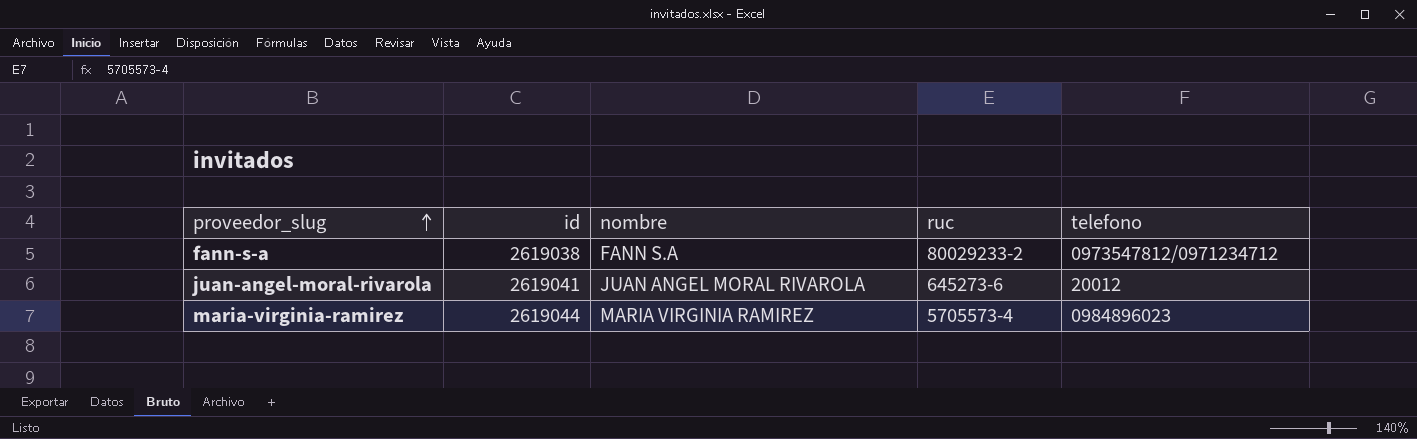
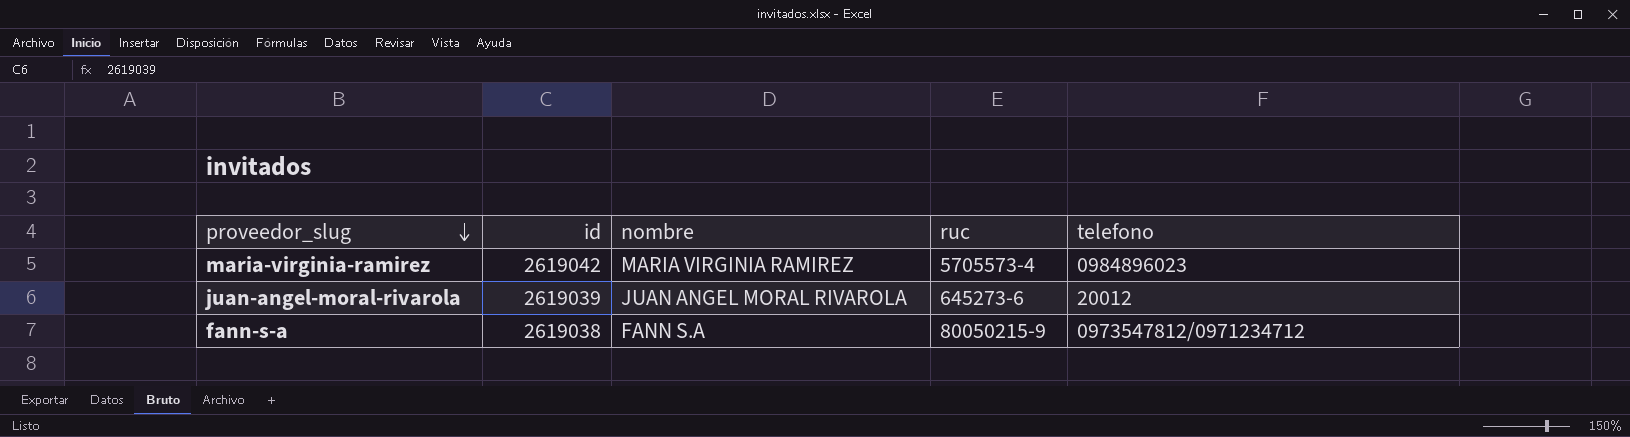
row order: proveedor_slug ascending -> proveedor_slug descending
maria-virginia-ramirez | id: 2619044 -> 2619042
juan-angel-moral-rivarola | id: 2619041 -> 2619039
fann-s-a | ruc: 80029233-2 -> 80050215-9

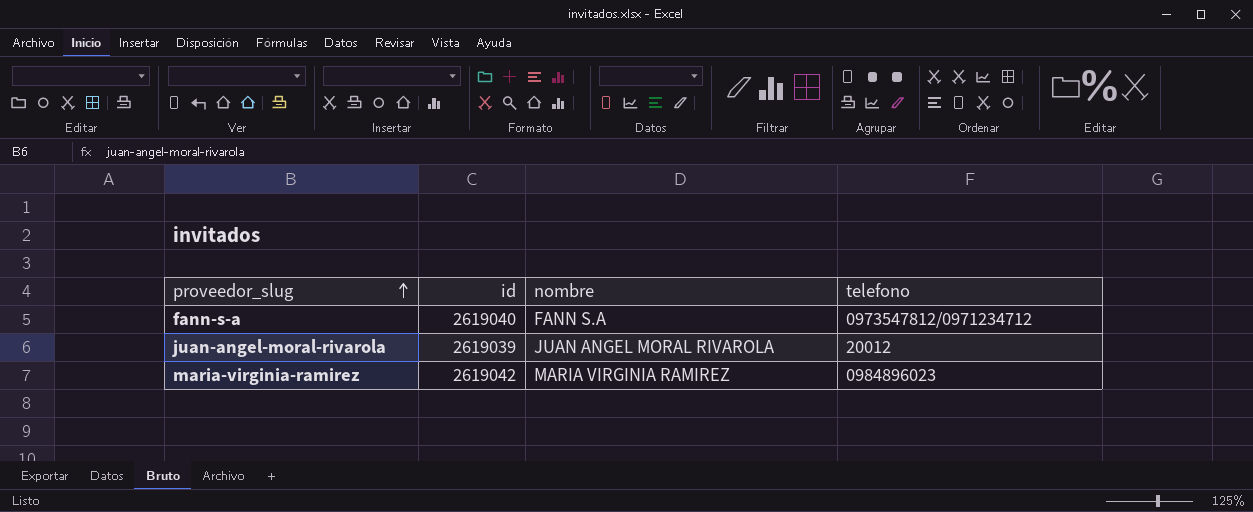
row order: proveedor_slug descending -> proveedor_slug ascending
column ruc | position: 4 -> none
fann-s-a | id: 2619038 -> 2619040

